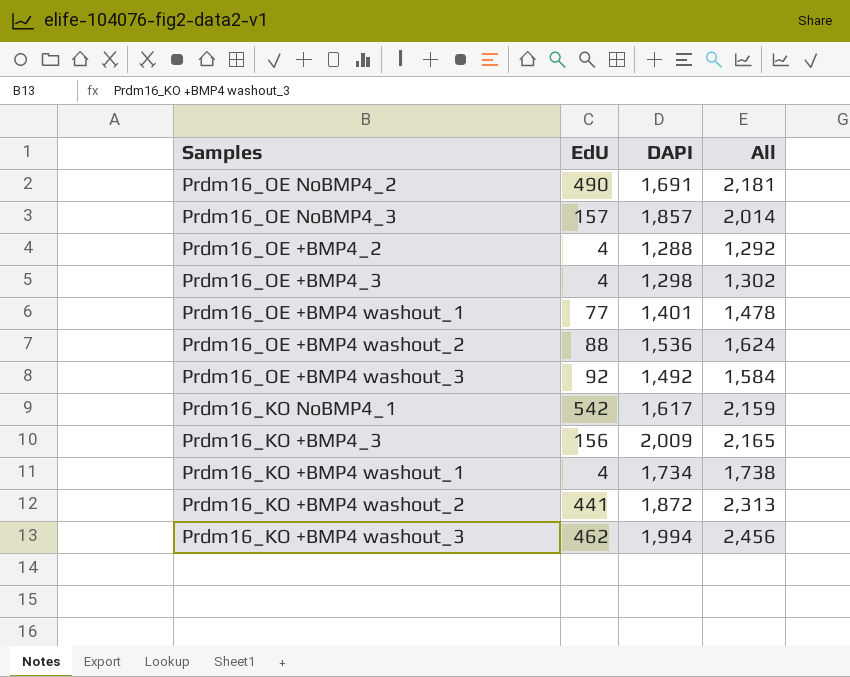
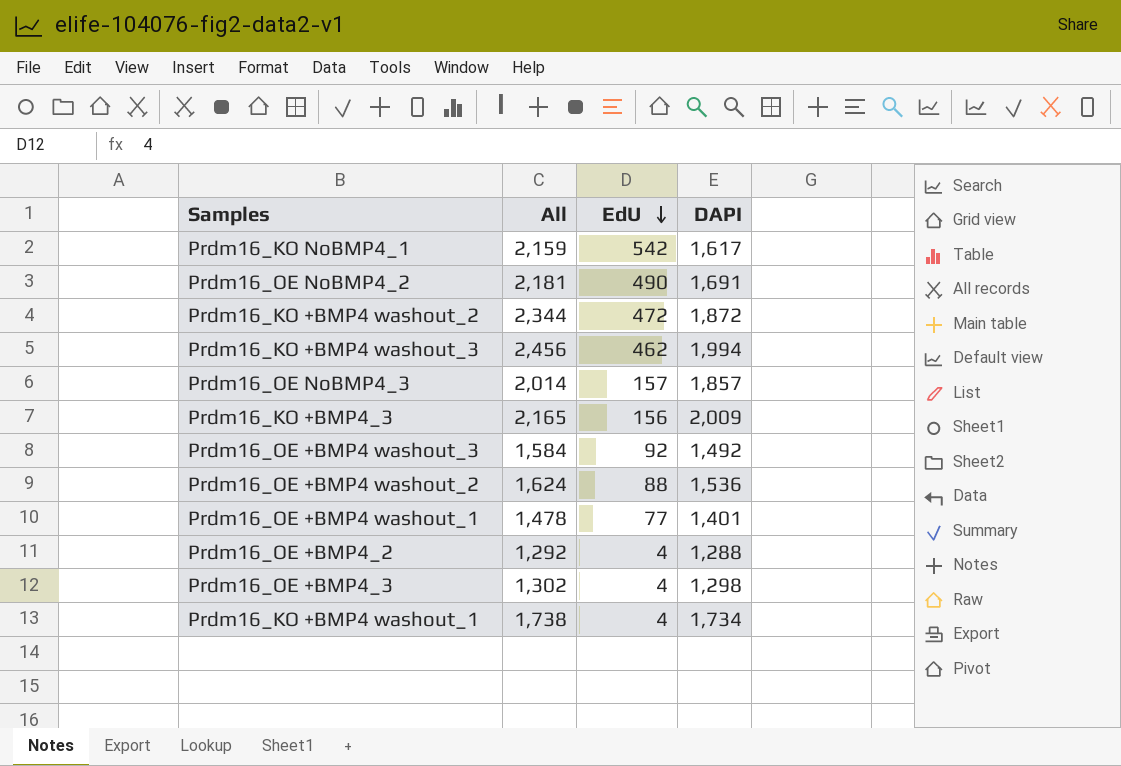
row order: none -> EdU descending
column All | position: 4 -> 2
Prdm16_KO +BMP4 washout_2 | All: 2,313 -> 2,344
Prdm16_KO +BMP4 washout_2 | EdU: 441 -> 472

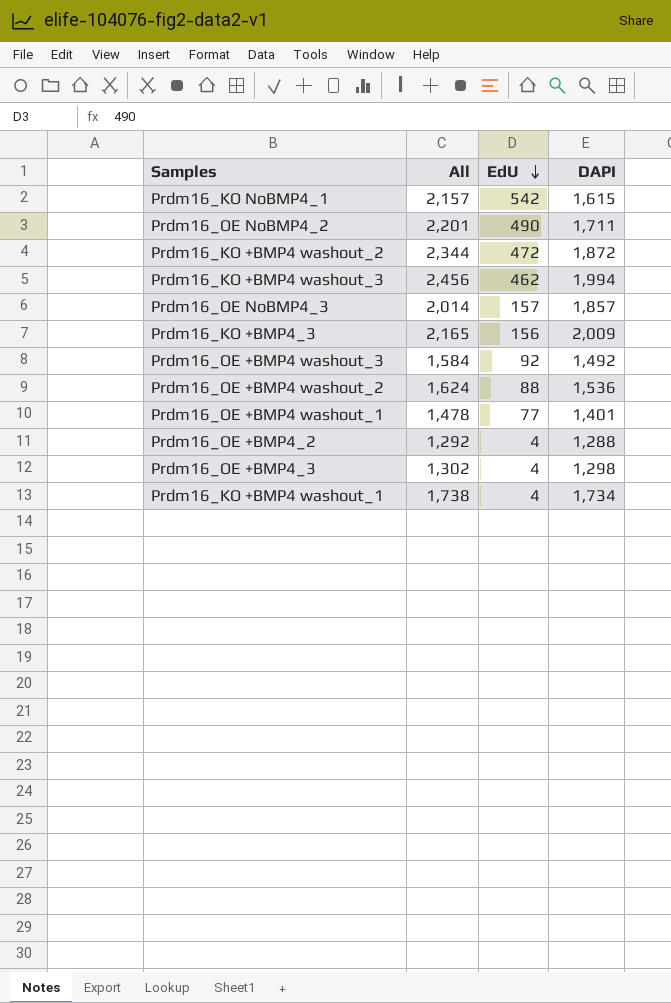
Prdm16_KO NoBMP4_1 | All: 2,159 -> 2,157
Prdm16_KO NoBMP4_1 | DAPI: 1,617 -> 1,615
Prdm16_OE NoBMP4_2 | All: 2,181 -> 2,201
Prdm16_OE NoBMP4_2 | DAPI: 1,691 -> 1,711

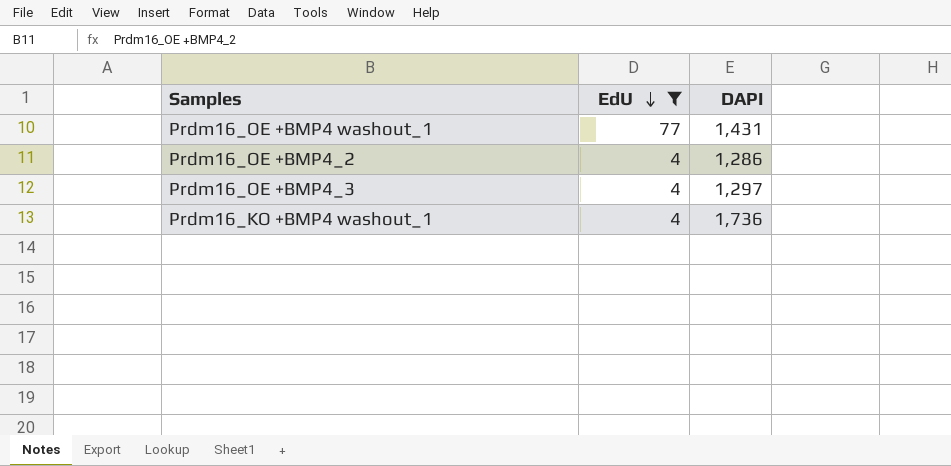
filter: none -> EdU <= 77
column All | formula: [EdU] + [DAPI] -> none
Prdm16_OE +BMP4 washout_1 | DAPI: 1,401 -> 1,431
Prdm16_OE +BMP4_2 | DAPI: 1,288 -> 1,286
Prdm16_OE +BMP4_3 | DAPI: 1,298 -> 1,297
Prdm16_KO +BMP4 washout_1 | DAPI: 1,734 -> 1,736

